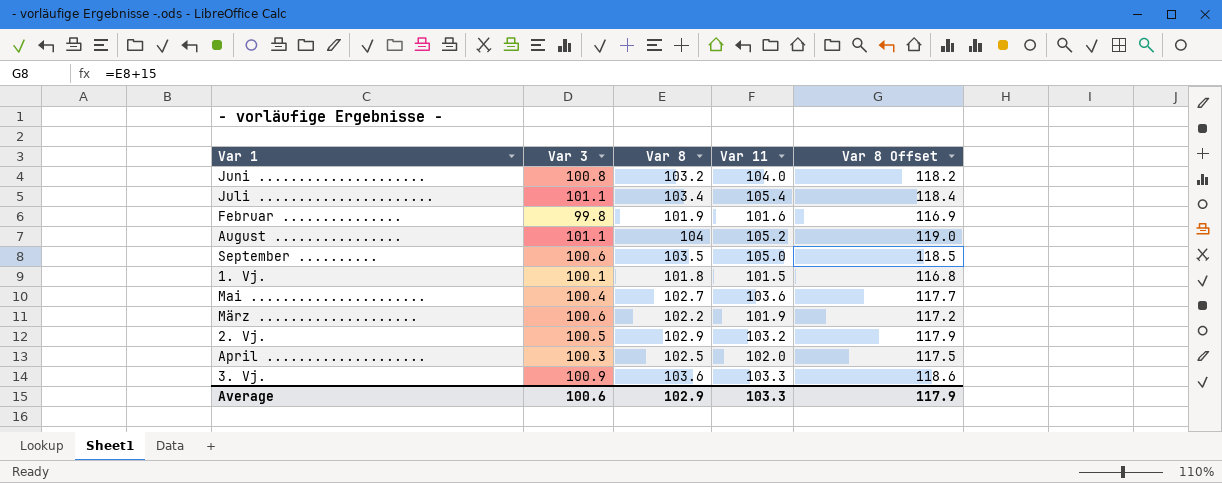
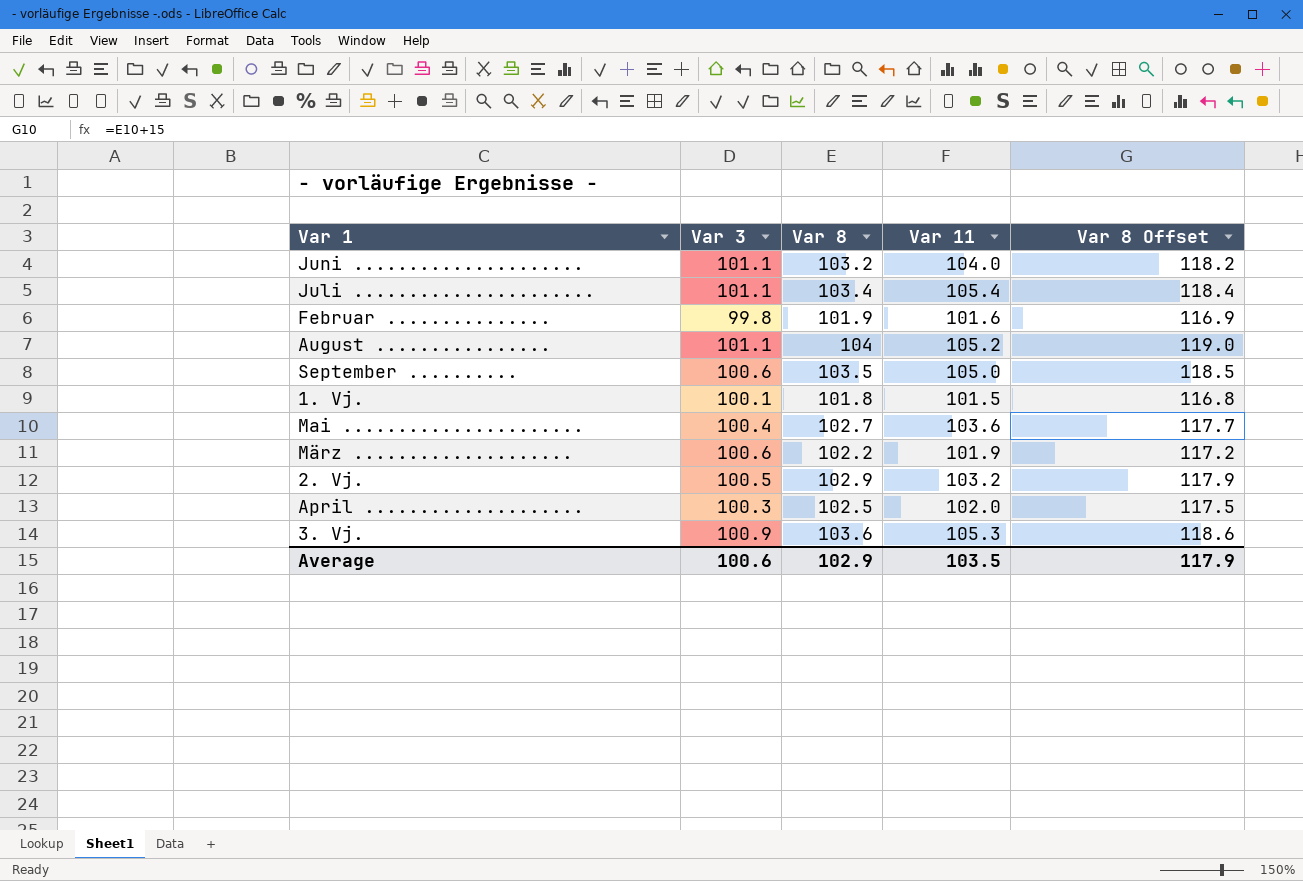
Juni ..................... | Var 3: 100.8 -> 101.1
3. Vj. | Var 11: 103.3 -> 105.3
Average | Var 11: 103.3 -> 103.5

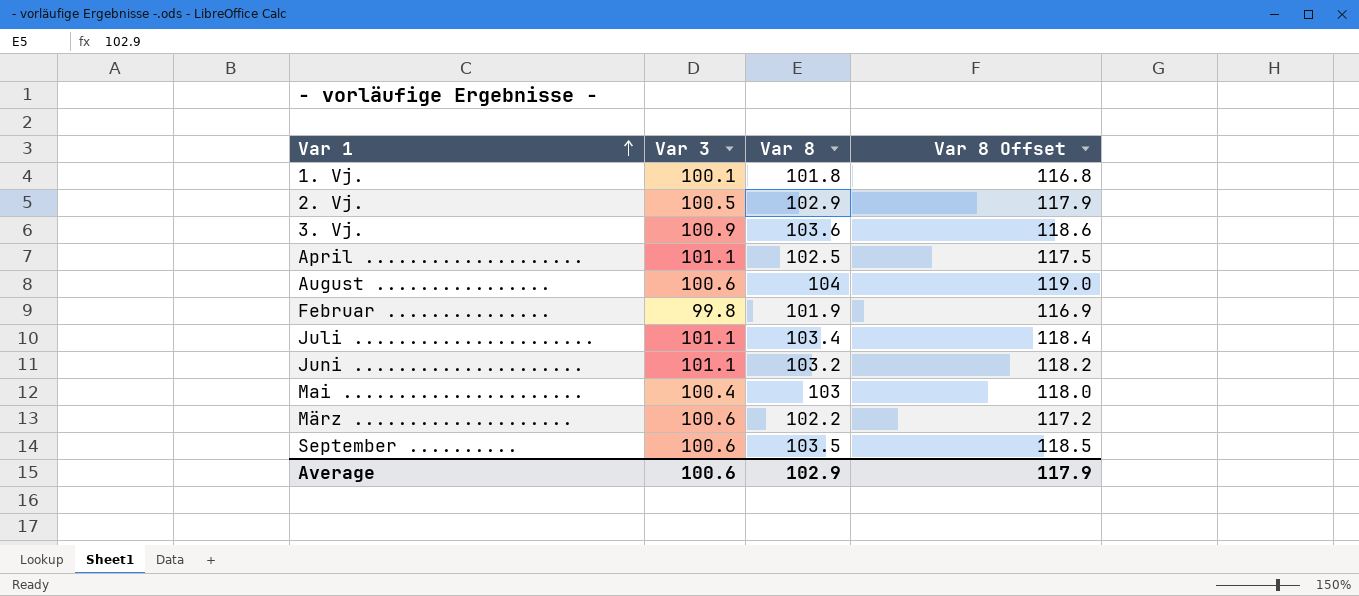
row order: none -> Var 1 ascending
column Var 11 | position: 4 -> none
April .................... | Var 3: 100.3 -> 101.1
August ................ | Var 3: 101.1 -> 100.6
Mai ...................... | Var 8: 102.7 -> 103
Mai ...................... | Var 8 Offset: 117.7 -> 118.0

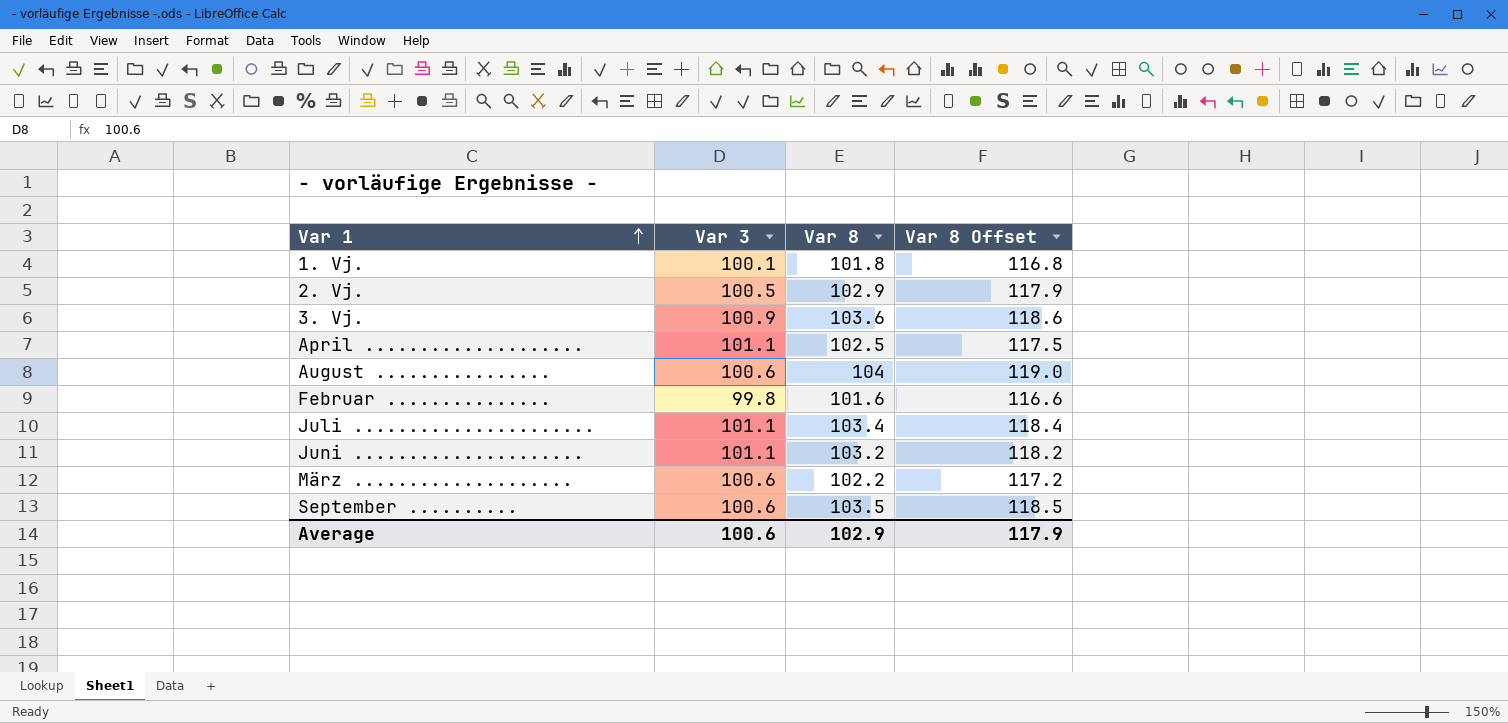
row Mai ......................: 100.4 | 103 | 118.0 -> none
Februar ............... | Var 8: 101.9 -> 101.6
Februar ............... | Var 8 Offset: 116.9 -> 116.6

